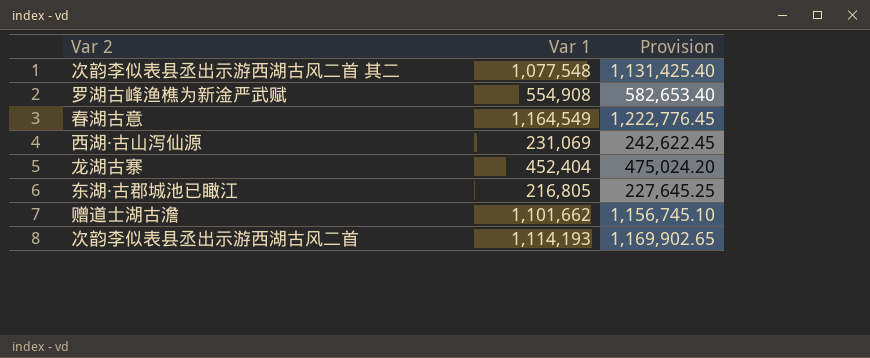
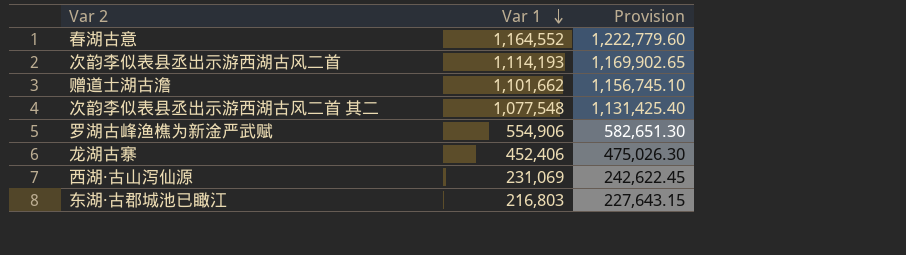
row order: none -> Var 1 descending
春湖古意 | Var 1: 1,164,549 -> 1,164,552
春湖古意 | Provision: 1,222,776.45 -> 1,222,779.60
罗湖古峰渔樵为新淦严武赋 | Var 1: 554,908 -> 554,906
罗湖古峰渔樵为新淦严武赋 | Provision: 582,653.40 -> 582,651.30
龙湖古寨 | Var 1: 452,404 -> 452,406
龙湖古寨 | Provision: 475,024.20 -> 475,026.30
东湖·古郡城池已瞰江 | Var 1: 216,805 -> 216,803
东湖·古郡城池已瞰江 | Provision: 227,645.25 -> 227,643.15

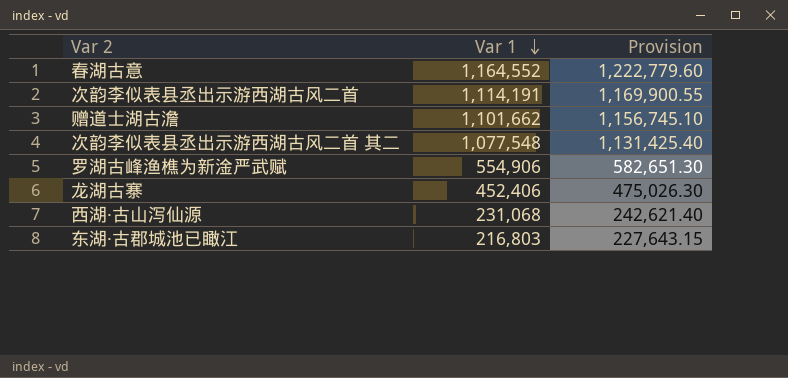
次韵李似表县丞出示游西湖古风二首 | Var 1: 1,114,193 -> 1,114,191
次韵李似表县丞出示游西湖古风二首 | Provision: 1,169,902.65 -> 1,169,900.55
西湖·古山泻仙源 | Var 1: 231,069 -> 231,068
西湖·古山泻仙源 | Provision: 242,622.45 -> 242,621.40

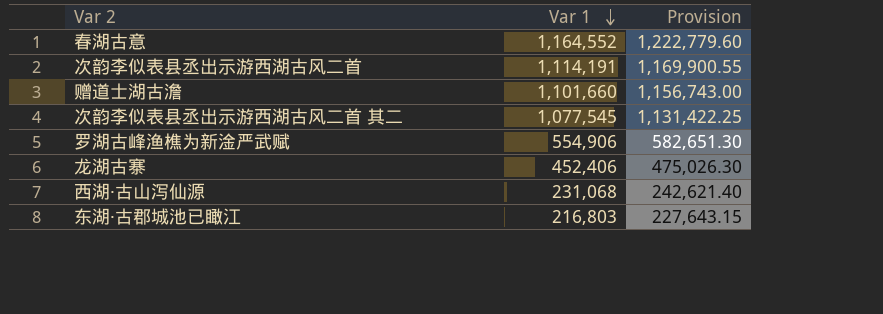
赠道士湖古澹 | Var 1: 1,101,662 -> 1,101,660
赠道士湖古澹 | Provision: 1,156,745.10 -> 1,156,743.00
次韵李似表县丞出示游西湖古风二首 其二 | Var 1: 1,077,548 -> 1,077,545
次韵李似表县丞出示游西湖古风二首 其二 | Provision: 1,131,425.40 -> 1,131,422.25

